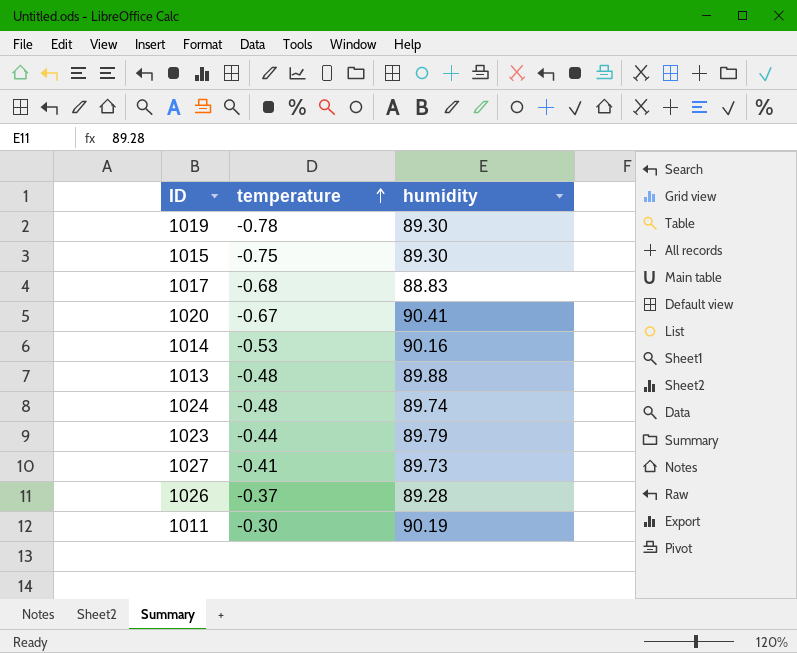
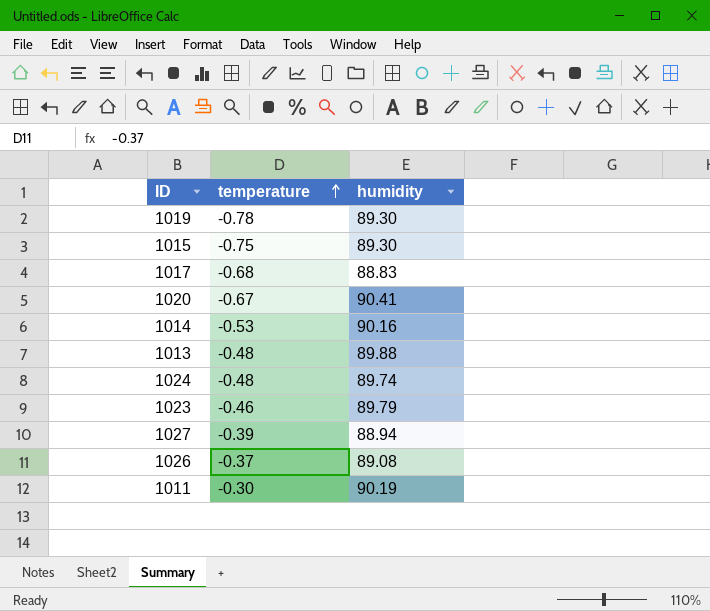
1023 | temperature: -0.44 -> -0.46
1027 | temperature: -0.41 -> -0.39
1027 | humidity: 89.73 -> 88.94
1026 | humidity: 89.28 -> 89.08

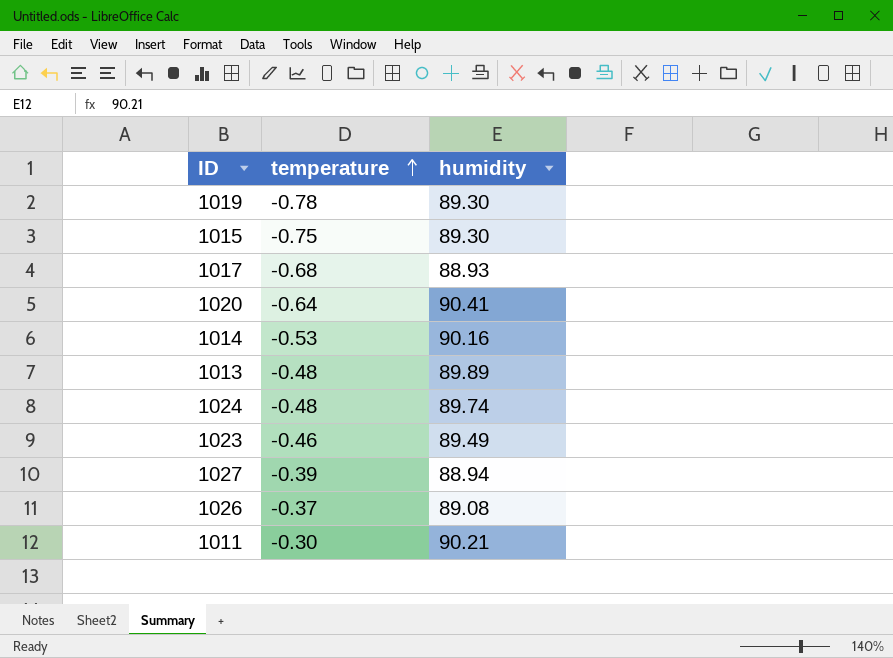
1017 | humidity: 88.83 -> 88.93
1020 | temperature: -0.67 -> -0.64
1013 | humidity: 89.88 -> 89.89
1023 | humidity: 89.79 -> 89.49
1011 | humidity: 90.19 -> 90.21

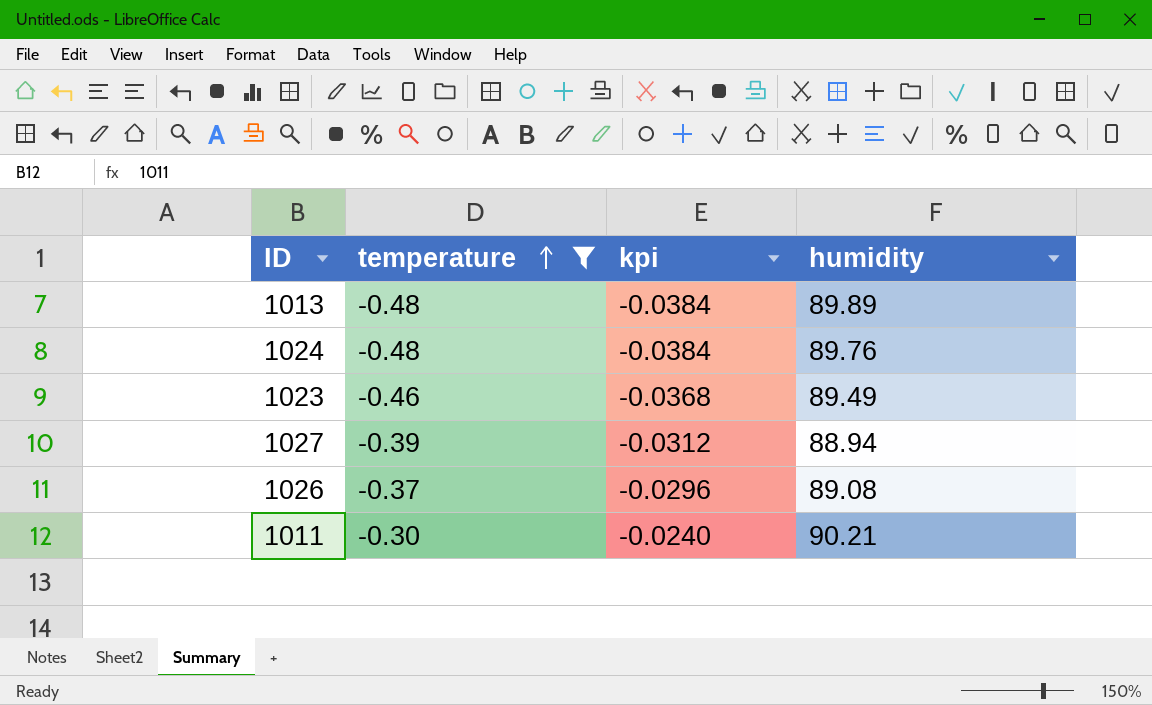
filter: none -> temperature >= -0.48
column kpi | formula: none -> [temperature] * 0.08
1024 | humidity: 89.74 -> 89.76

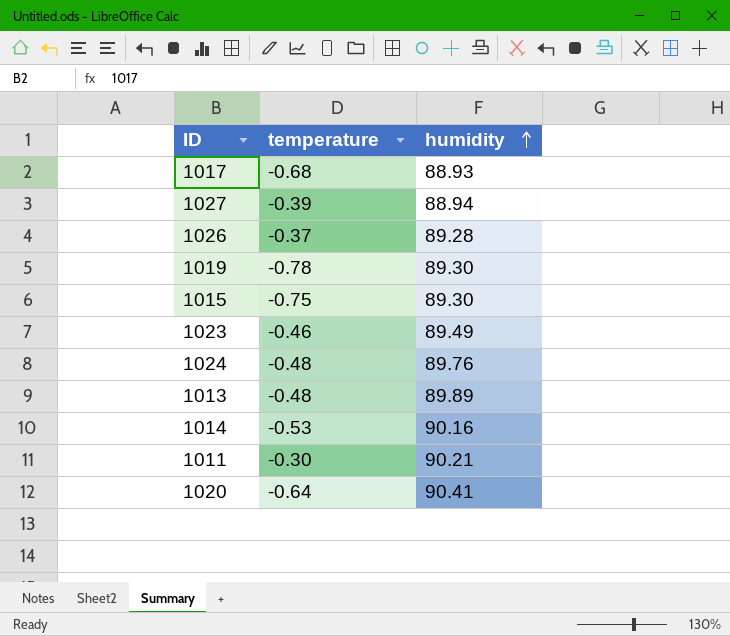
filter: temperature >= -0.48 -> none
row order: temperature ascending -> humidity ascending
column kpi | formula: [temperature] * 0.08 -> none
1026 | humidity: 89.08 -> 89.28

